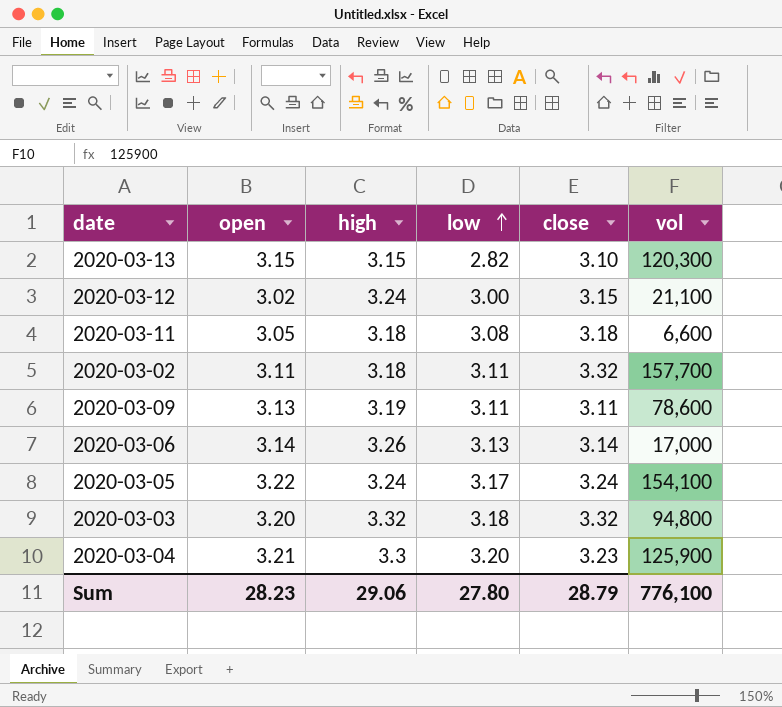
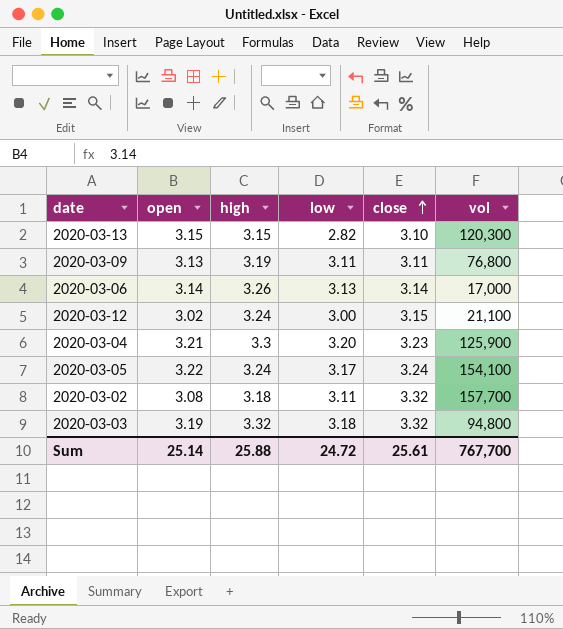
row order: low ascending -> close ascending
row 2020-03-11: 3.05 | 3.18 | 3.08 | 3.18 | 6,600 -> none
2020-03-09 | vol: 78,600 -> 76,800
2020-03-02 | open: 3.11 -> 3.08
2020-03-03 | open: 3.20 -> 3.19
Sum | open: 28.23 -> 25.14
Sum | high: 29.06 -> 25.88
Sum | low: 27.80 -> 24.72
Sum | close: 28.79 -> 25.61
Sum | vol: 776,100 -> 767,700

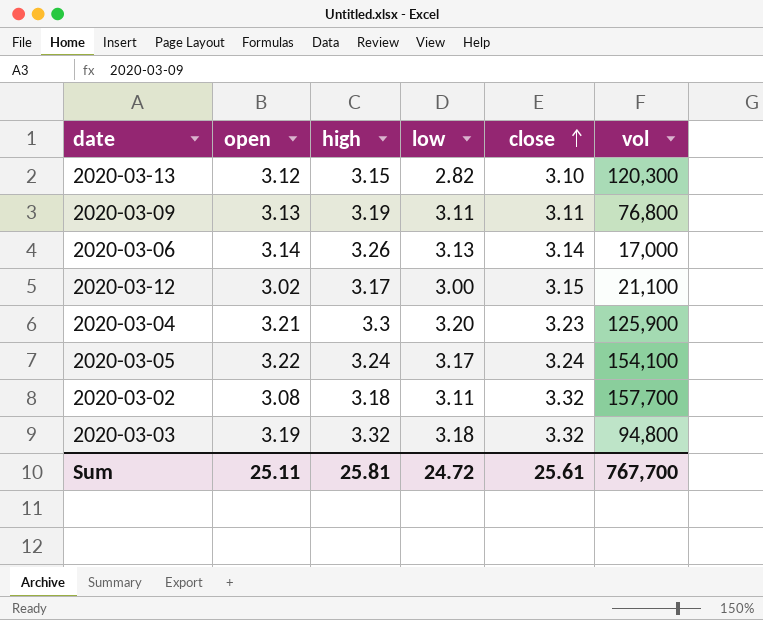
2020-03-13 | open: 3.15 -> 3.12
2020-03-12 | high: 3.24 -> 3.17
Sum | open: 25.14 -> 25.11
Sum | high: 25.88 -> 25.81

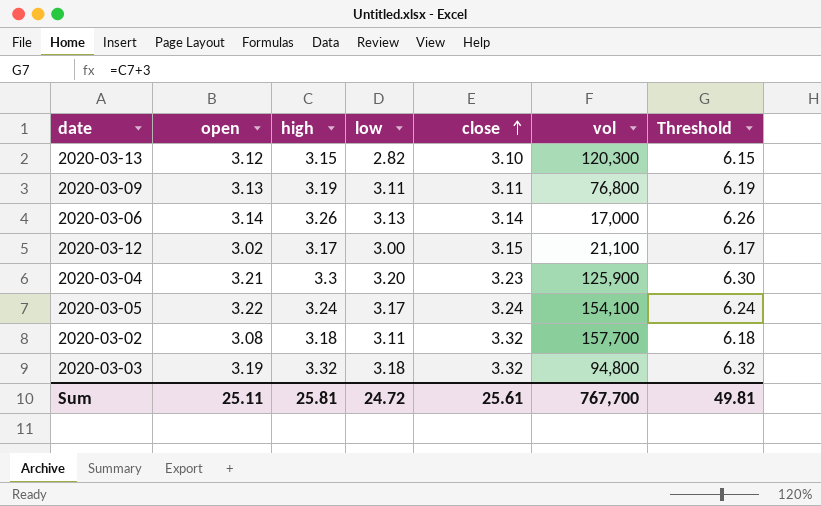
column Threshold | formula: none -> [high] + 3

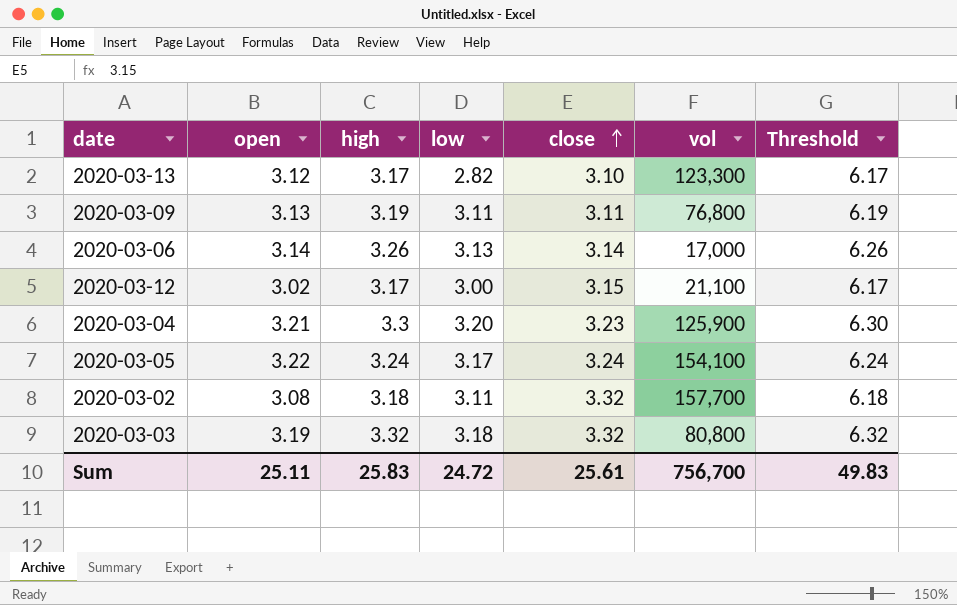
2020-03-13 | high: 3.15 -> 3.17
2020-03-13 | vol: 120,300 -> 123,300
2020-03-13 | Threshold: 6.15 -> 6.17
2020-03-03 | vol: 94,800 -> 80,800
Sum | high: 25.81 -> 25.83
Sum | vol: 767,700 -> 756,700
Sum | Threshold: 49.81 -> 49.83

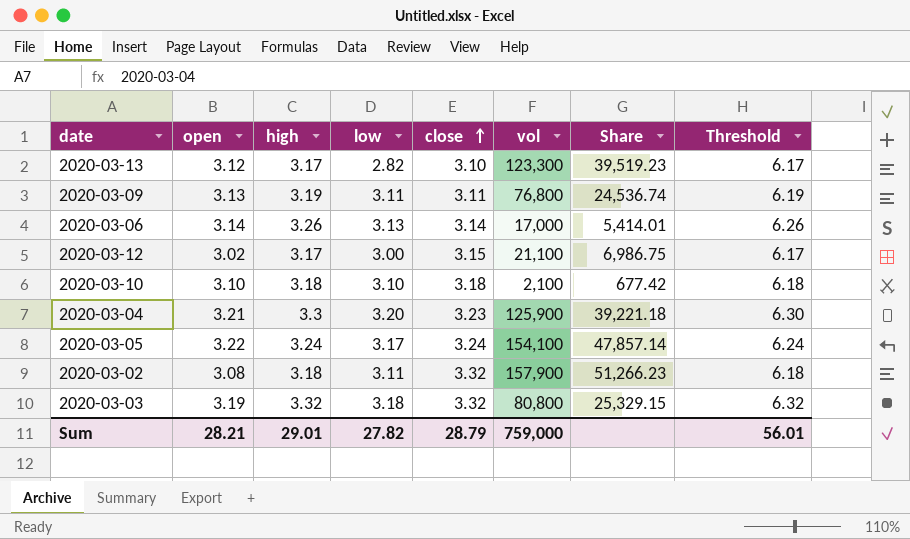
column Share | formula: none -> [vol] / [open]
row 2020-03-10: none -> 3.10 | 3.18 | 3.10 | 3.18 | 2,100 | 677.42 | 6.18
2020-03-02 | vol: 157,700 -> 157,900
Sum | open: 25.11 -> 28.21
Sum | high: 25.83 -> 29.01
Sum | low: 24.72 -> 27.82
Sum | close: 25.61 -> 28.79
Sum | vol: 756,700 -> 759,000
Sum | Threshold: 49.83 -> 56.01

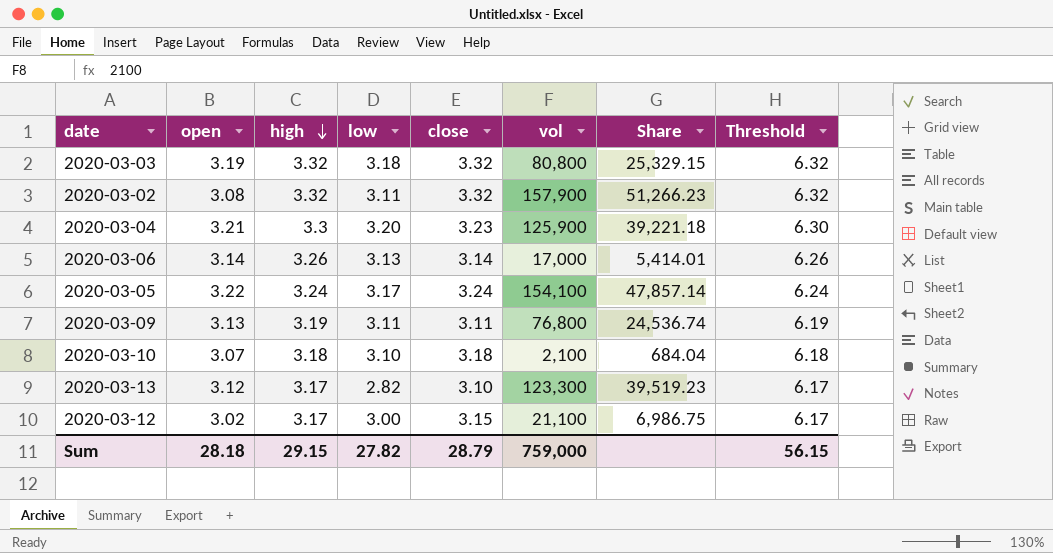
row order: close ascending -> high descending
2020-03-02 | high: 3.18 -> 3.32
2020-03-02 | Threshold: 6.18 -> 6.32
2020-03-10 | open: 3.10 -> 3.07
2020-03-10 | Share: 677.42 -> 684.04
Sum | open: 28.21 -> 28.18
Sum | high: 29.01 -> 29.15
Sum | Threshold: 56.01 -> 56.15

